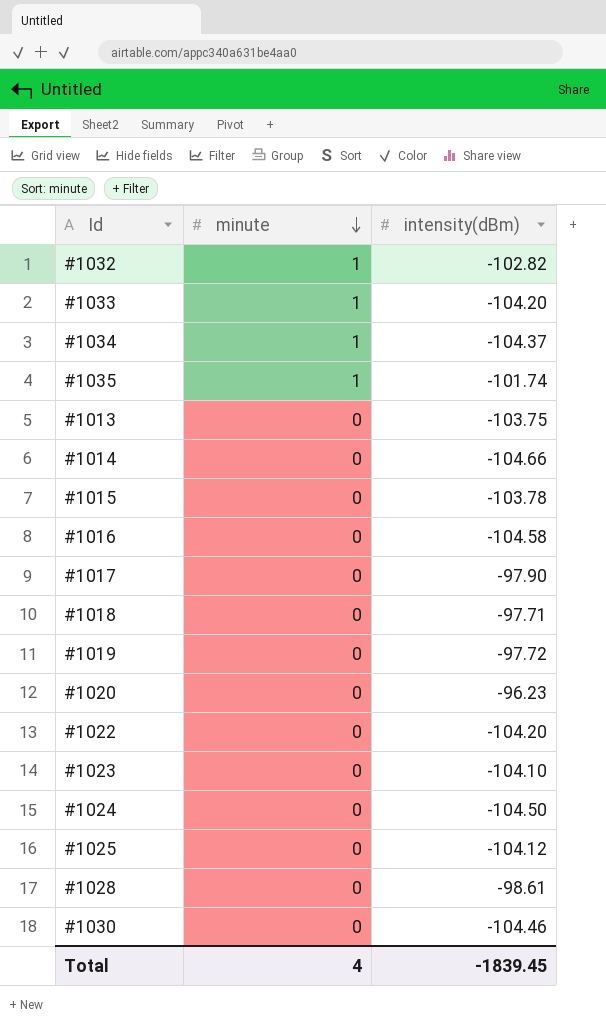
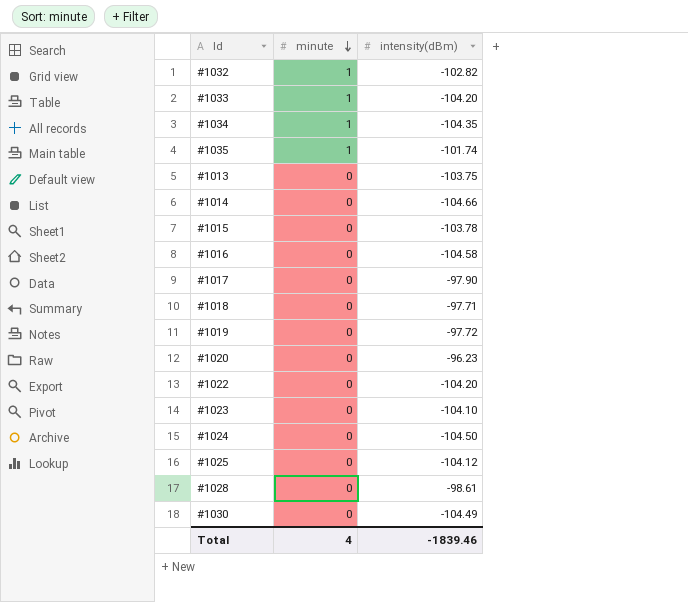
#1034 | intensity(dBm): -104.37 -> -104.35
#1030 | intensity(dBm): -104.46 -> -104.49
Total | intensity(dBm): -1839.45 -> -1839.46

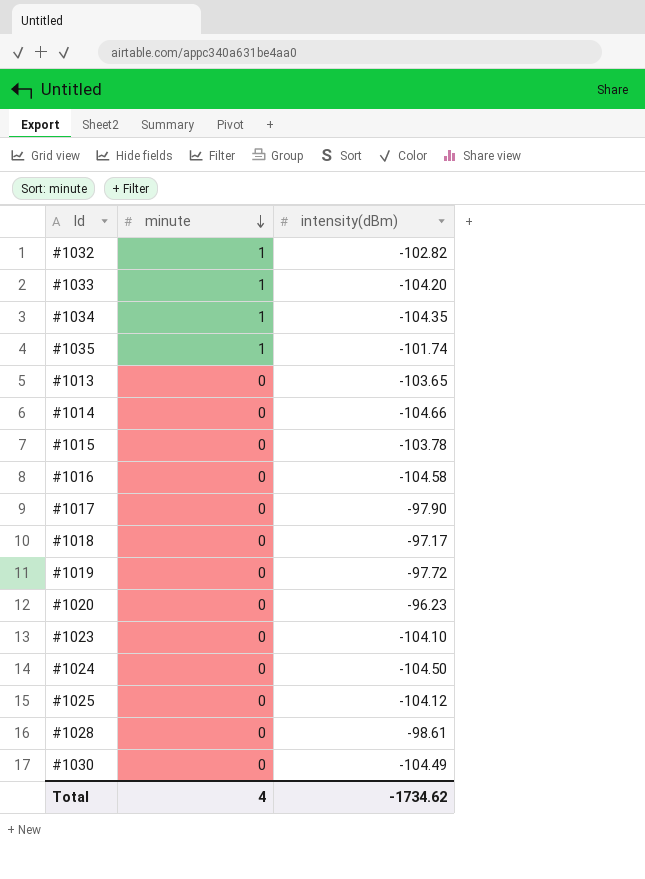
row #1022: 0 | -104.20 -> none
#1013 | intensity(dBm): -103.75 -> -103.65
#1018 | intensity(dBm): -97.71 -> -97.17
Total | intensity(dBm): -1839.46 -> -1734.62

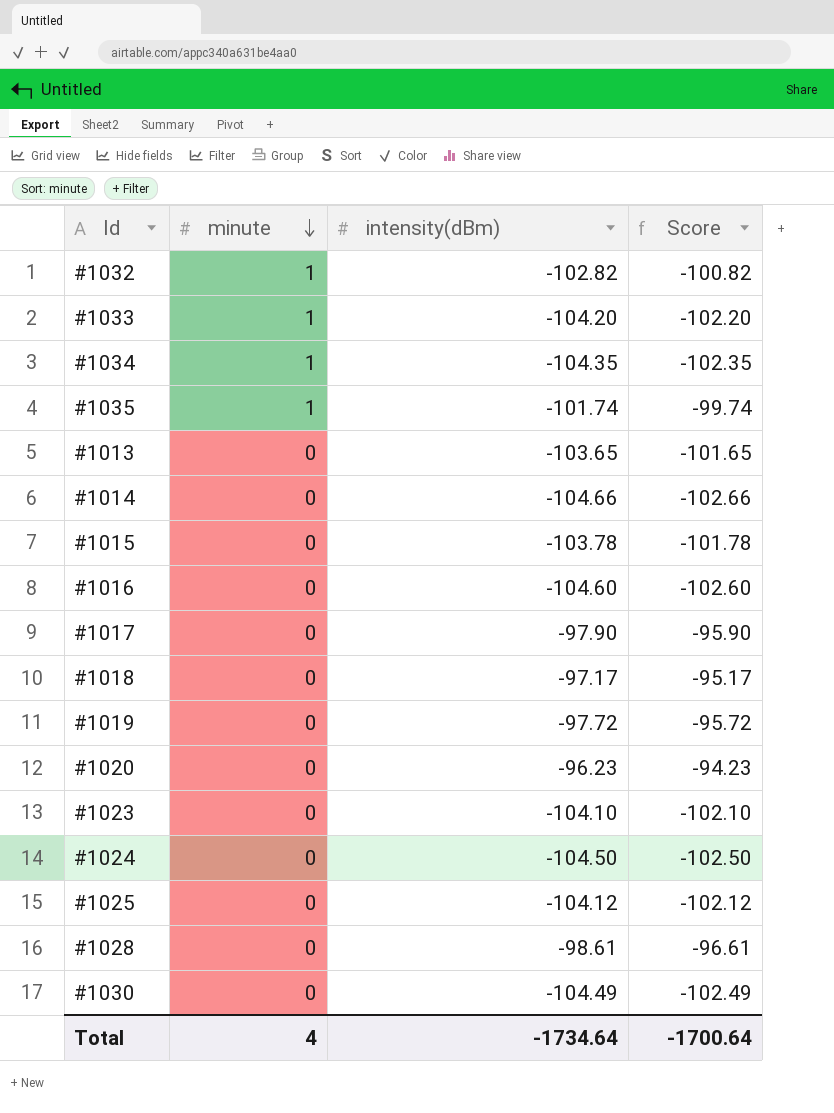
column Score | formula: none -> [intensity(dBm)] + 2
#1016 | intensity(dBm): -104.58 -> -104.60
Total | intensity(dBm): -1734.62 -> -1734.64

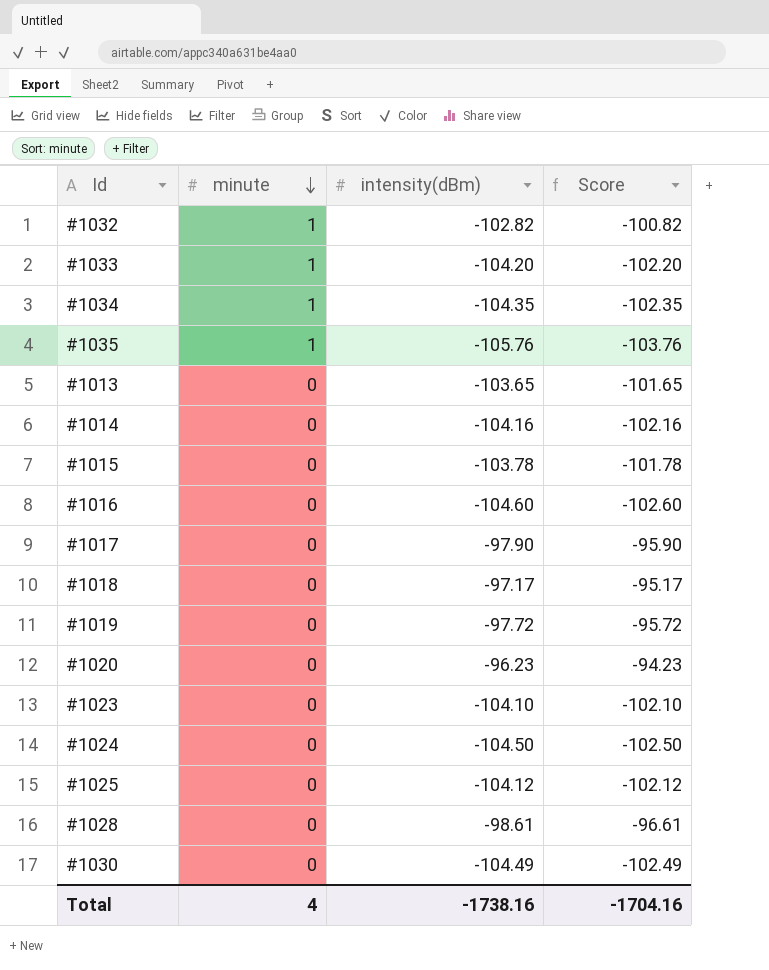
#1035 | intensity(dBm): -101.74 -> -105.76
#1035 | Score: -99.74 -> -103.76
#1014 | intensity(dBm): -104.66 -> -104.16
#1014 | Score: -102.66 -> -102.16
Total | intensity(dBm): -1734.64 -> -1738.16
Total | Score: -1700.64 -> -1704.16

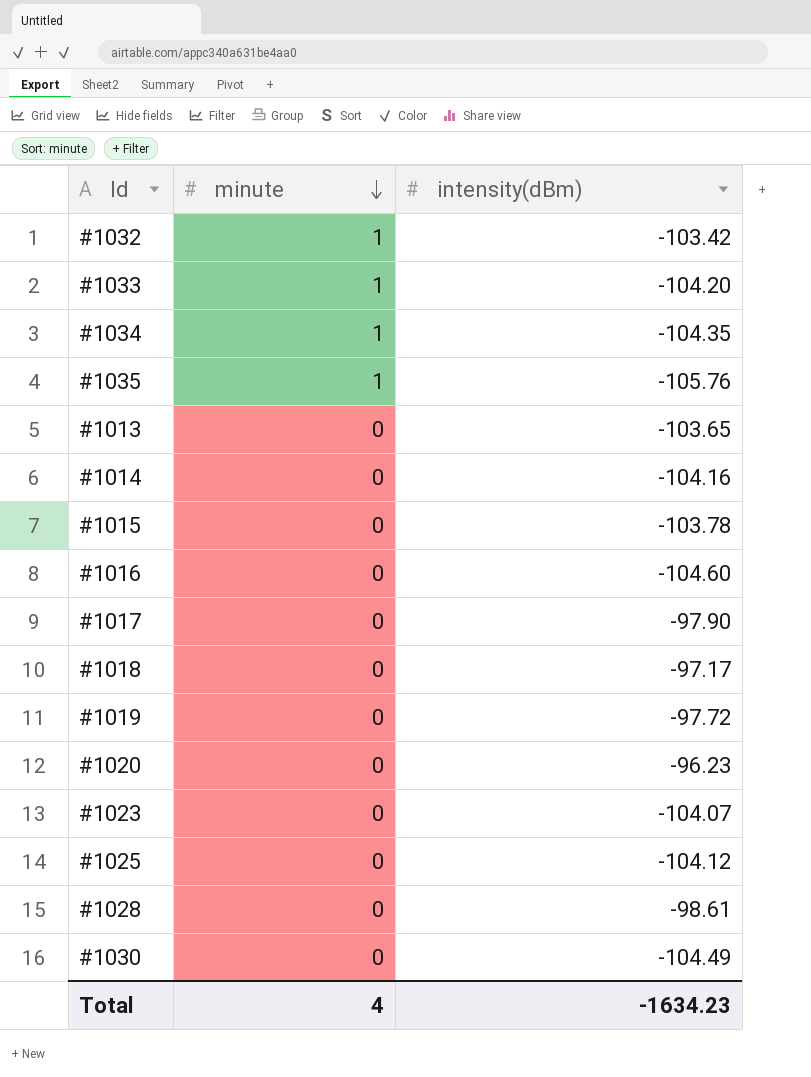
column Score | formula: [intensity(dBm)] + 2 -> none
row #1024: 0 | -104.50 | -102.50 -> none
#1032 | intensity(dBm): -102.82 -> -103.42
#1023 | intensity(dBm): -104.10 -> -104.07
Total | intensity(dBm): -1738.16 -> -1634.23

